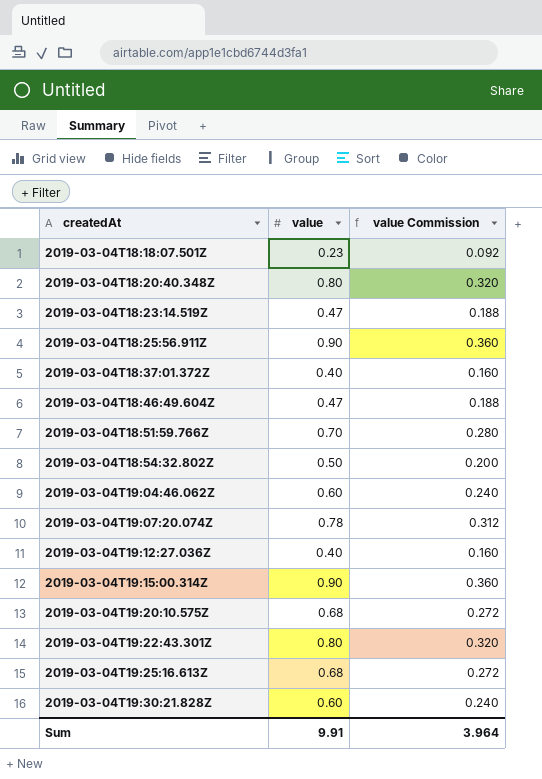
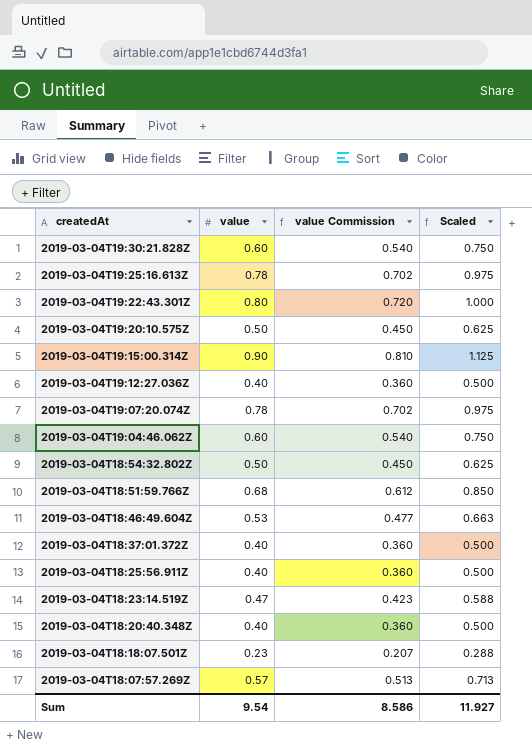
row order: createdAt ascending -> createdAt descending
column value Commission | formula: [value] * 0.4 -> [value] * 0.9
column Scaled | formula: none -> [value] * 1.25
2019-03-04T19:25:16.613Z | value: 0.68 -> 0.78
2019-03-04T19:20:10.575Z | value: 0.68 -> 0.50
2019-03-04T18:51:59.766Z | value: 0.70 -> 0.68
2019-03-04T18:46:49.604Z | value: 0.47 -> 0.53
2019-03-04T18:25:56.911Z | value: 0.90 -> 0.40
2019-03-04T18:20:40.348Z | value: 0.80 -> 0.40
row 2019-03-04T18:07:57.269Z: none -> 0.57 | 0.513 | 0.713
Sum | value: 9.91 -> 9.54
Sum | value Commission: 3.964 -> 8.586

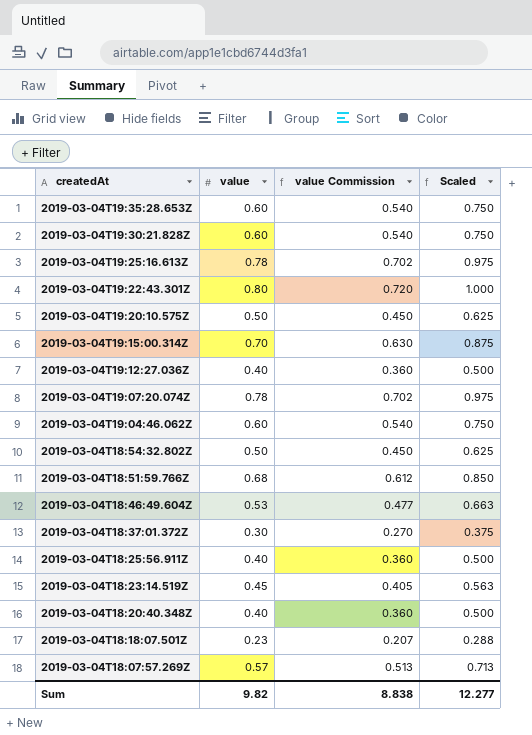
row 2019-03-04T19:35:28.653Z: none -> 0.60 | 0.540 | 0.750
2019-03-04T19:15:00.314Z | value: 0.90 -> 0.70
2019-03-04T19:15:00.314Z | value Commission: 0.810 -> 0.630
2019-03-04T19:15:00.314Z | Scaled: 1.125 -> 0.875
2019-03-04T18:37:01.372Z | value: 0.40 -> 0.30
2019-03-04T18:37:01.372Z | value Commission: 0.360 -> 0.270
2019-03-04T18:37:01.372Z | Scaled: 0.500 -> 0.375
2019-03-04T18:23:14.519Z | value: 0.47 -> 0.45
2019-03-04T18:23:14.519Z | value Commission: 0.423 -> 0.405
2019-03-04T18:23:14.519Z | Scaled: 0.588 -> 0.563
Sum | value: 9.54 -> 9.82
Sum | value Commission: 8.586 -> 8.838
Sum | Scaled: 11.927 -> 12.277

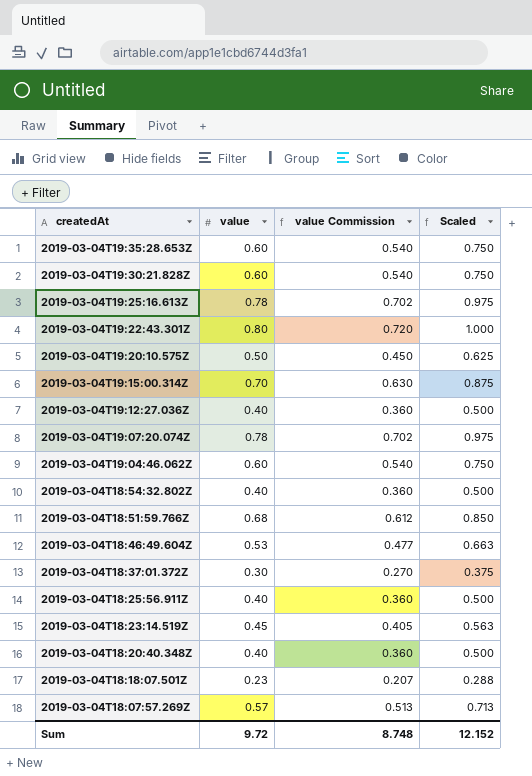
2019-03-04T18:54:32.802Z | value: 0.50 -> 0.40
2019-03-04T18:54:32.802Z | value Commission: 0.450 -> 0.360
2019-03-04T18:54:32.802Z | Scaled: 0.625 -> 0.500
Sum | value: 9.82 -> 9.72
Sum | value Commission: 8.838 -> 8.748
Sum | Scaled: 12.277 -> 12.152

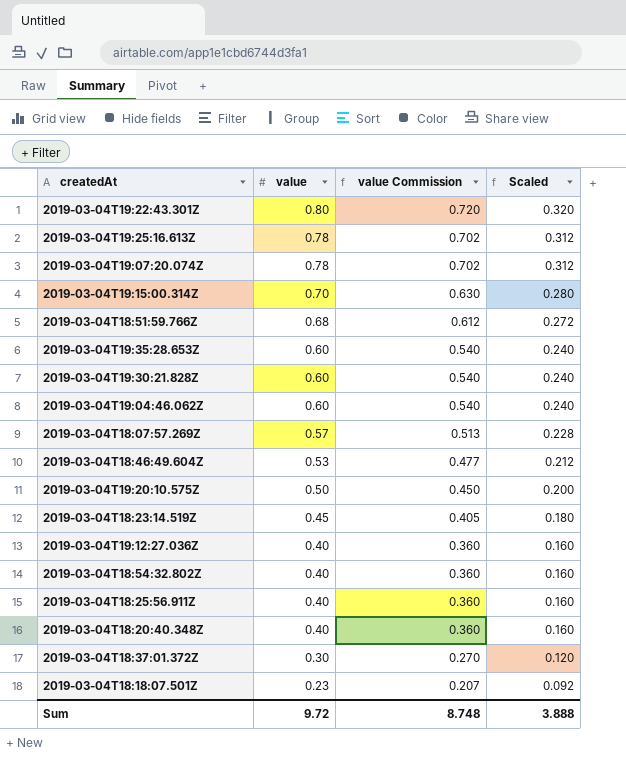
row order: createdAt descending -> value descending
column Scaled | formula: [value] * 1.25 -> [value] * 0.4
Sum | Scaled: 12.152 -> 3.888

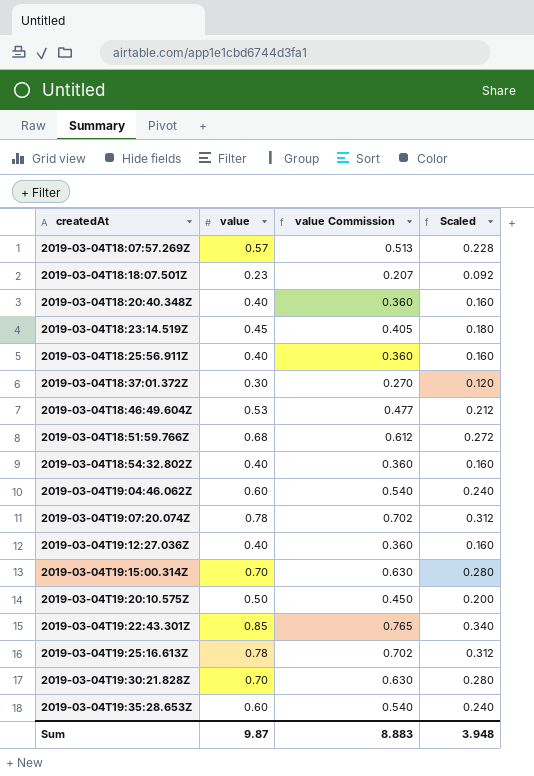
row order: value descending -> createdAt ascending
2019-03-04T19:22:43.301Z | value: 0.80 -> 0.85
2019-03-04T19:22:43.301Z | value Commission: 0.720 -> 0.765
2019-03-04T19:22:43.301Z | Scaled: 0.320 -> 0.340
2019-03-04T19:30:21.828Z | value: 0.60 -> 0.70
2019-03-04T19:30:21.828Z | value Commission: 0.540 -> 0.630
2019-03-04T19:30:21.828Z | Scaled: 0.240 -> 0.280
Sum | value: 9.72 -> 9.87
Sum | value Commission: 8.748 -> 8.883
Sum | Scaled: 3.888 -> 3.948

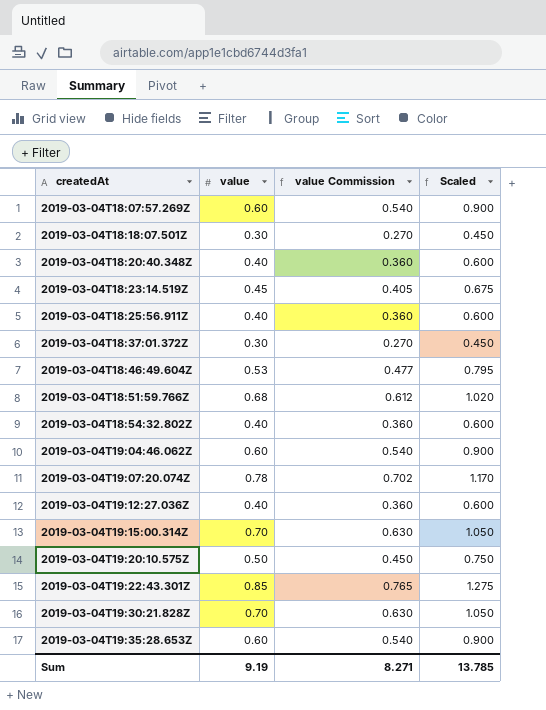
column Scaled | formula: [value] * 0.4 -> [value] * 1.5
row 2019-03-04T19:25:16.613Z: 0.78 | 0.702 | 0.312 -> none
2019-03-04T18:07:57.269Z | value: 0.57 -> 0.60
2019-03-04T18:07:57.269Z | value Commission: 0.513 -> 0.540
2019-03-04T18:18:07.501Z | value: 0.23 -> 0.30
2019-03-04T18:18:07.501Z | value Commission: 0.207 -> 0.270
Sum | value: 9.87 -> 9.19
Sum | value Commission: 8.883 -> 8.271
Sum | Scaled: 3.948 -> 13.785

